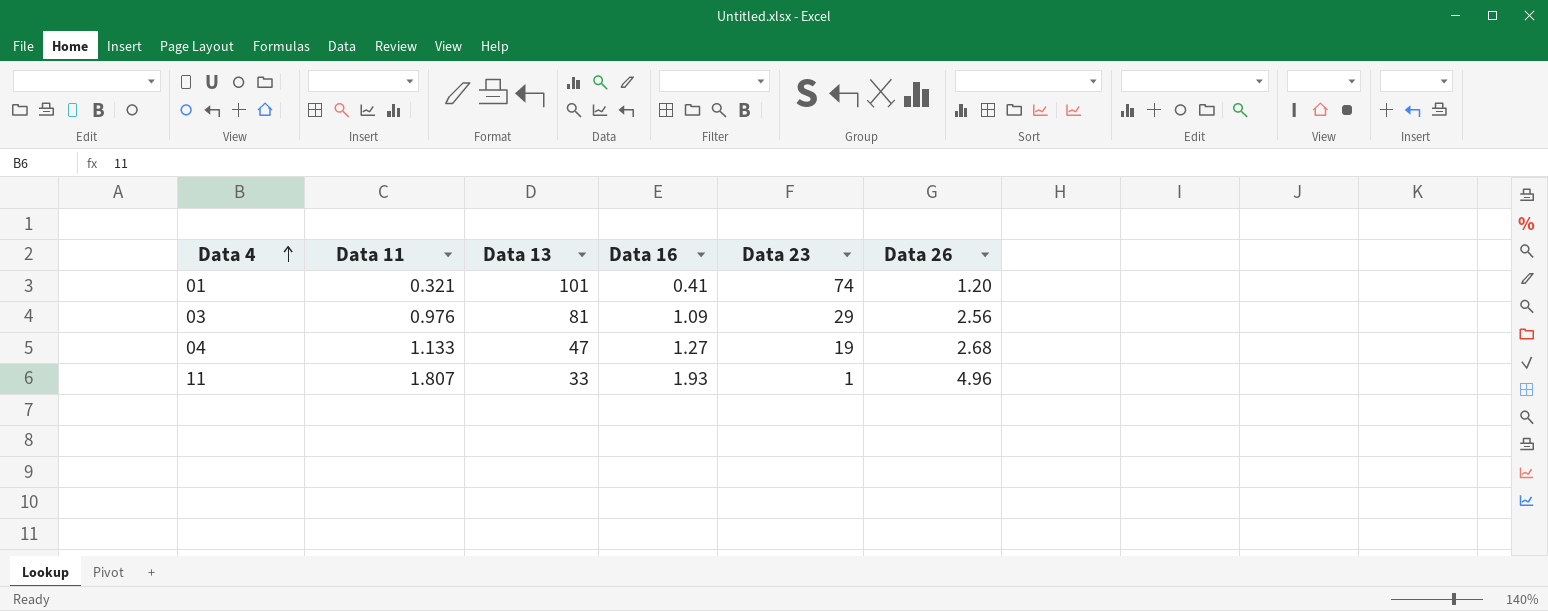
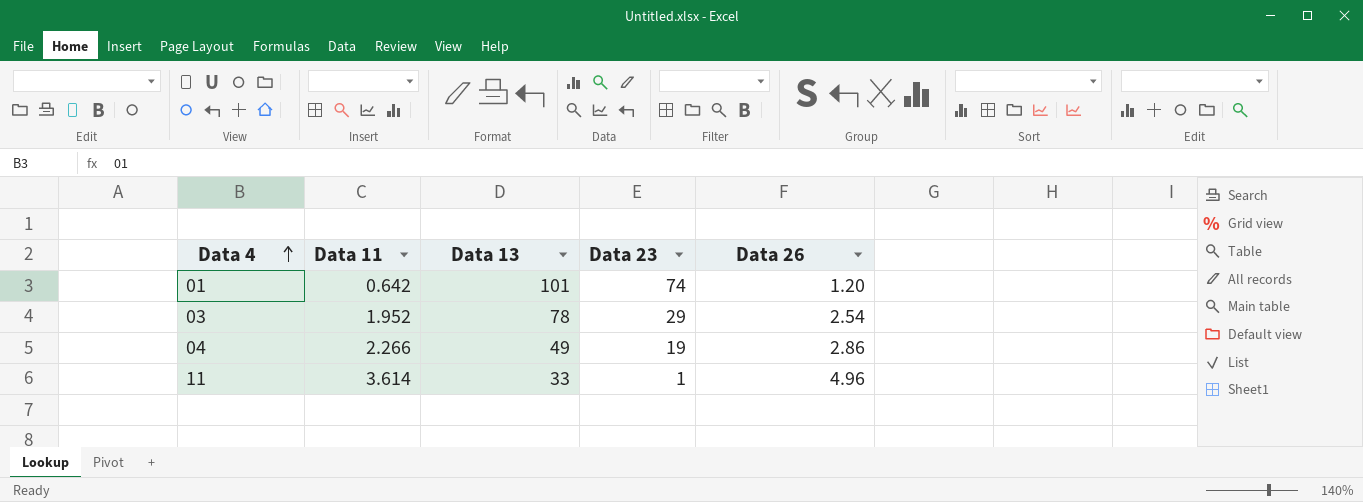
column Data 16 | position: 4 -> none
01 | Data 11: 0.321 -> 0.642
03 | Data 11: 0.976 -> 1.952
03 | Data 13: 81 -> 78
03 | Data 26: 2.56 -> 2.54
04 | Data 11: 1.133 -> 2.266
04 | Data 13: 47 -> 49
04 | Data 26: 2.68 -> 2.86
11 | Data 11: 1.807 -> 3.614

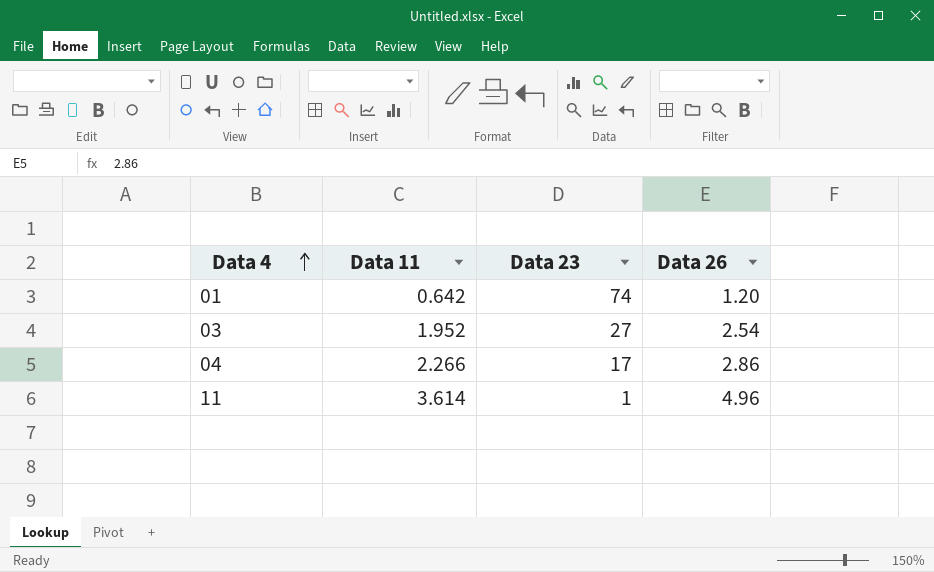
column Data 13 | position: 3 -> none
03 | Data 23: 29 -> 27
04 | Data 23: 19 -> 17

